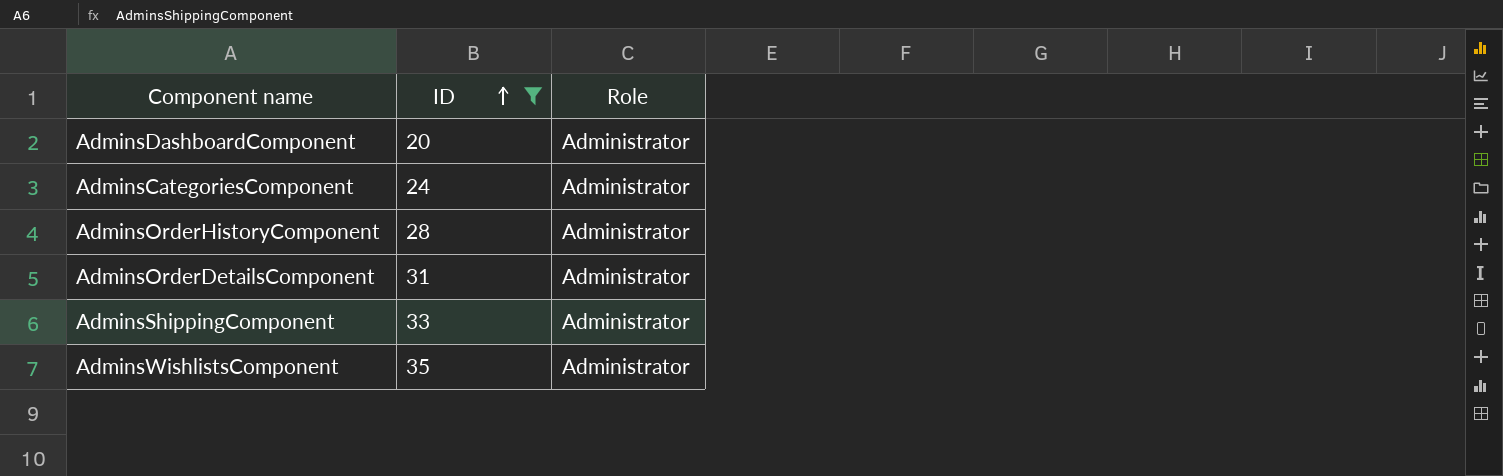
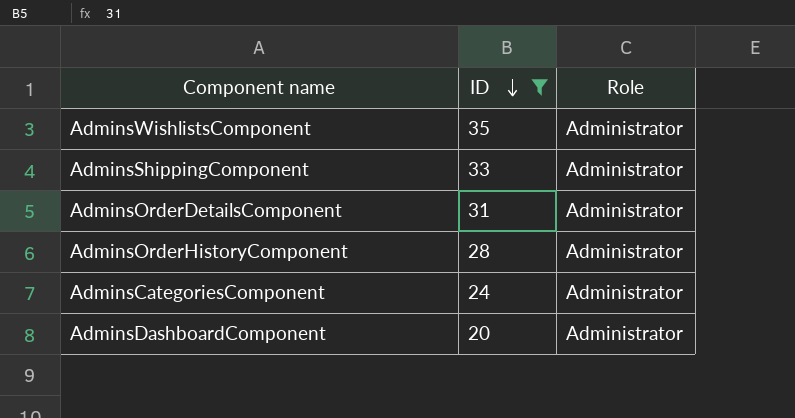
row order: ID ascending -> ID descending

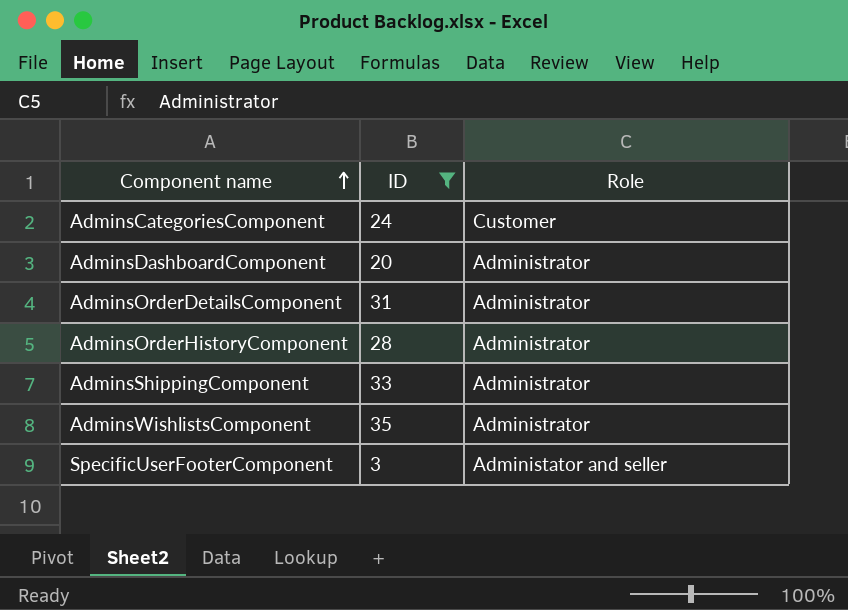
row order: ID descending -> Component name ascending
AdminsCategoriesComponent | Role: Administrator -> Customer
row SpecificUserFooterComponent: none -> 3 | Administator and seller

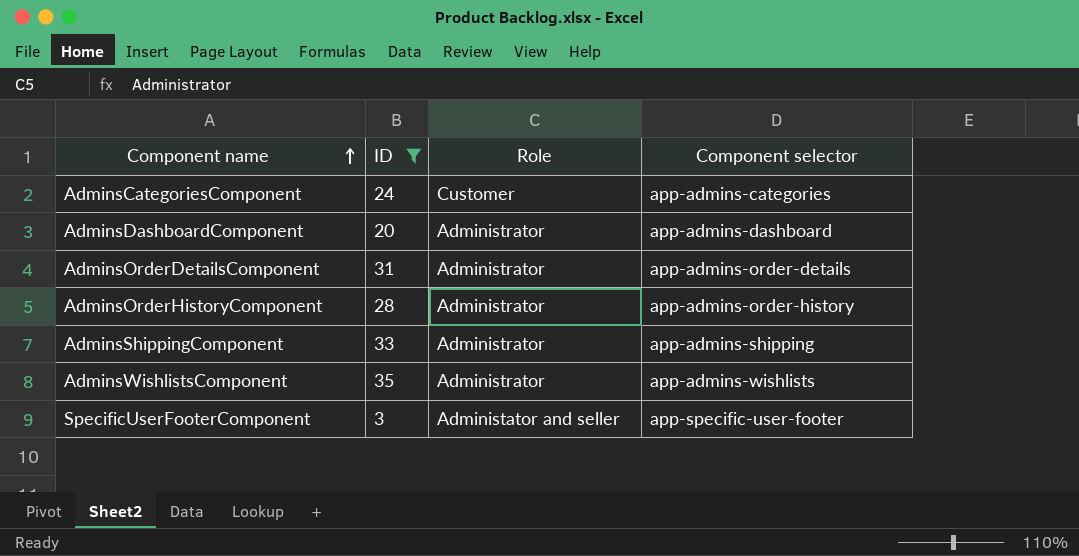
column Component selector | position: none -> 4

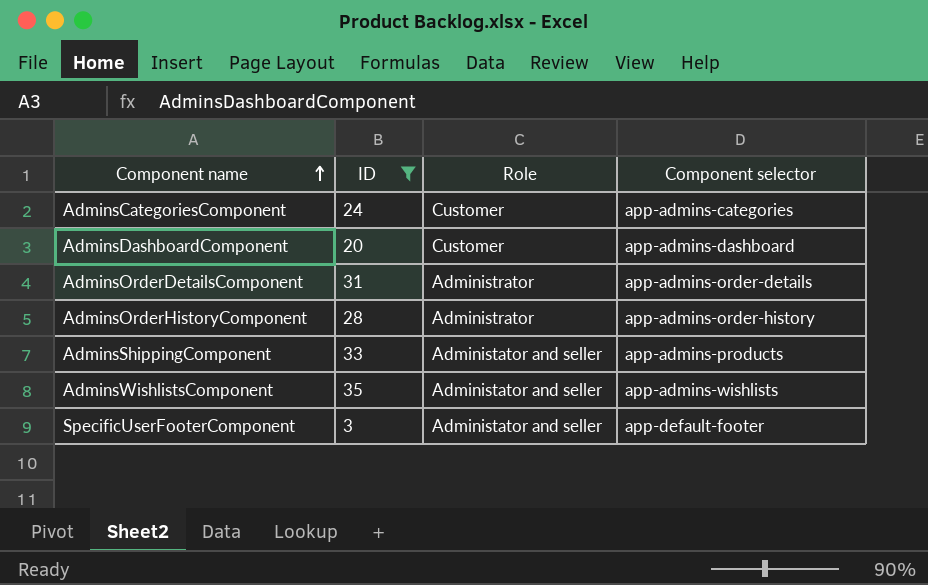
AdminsDashboardComponent | Role: Administrator -> Customer
AdminsShippingComponent | Role: Administrator -> Administator and seller
AdminsShippingComponent | Component selector: app-admins-shipping -> app-admins-products
AdminsWishlistsComponent | Role: Administrator -> Administator and seller
SpecificUserFooterComponent | Component selector: app-specific-user-footer -> app-default-footer

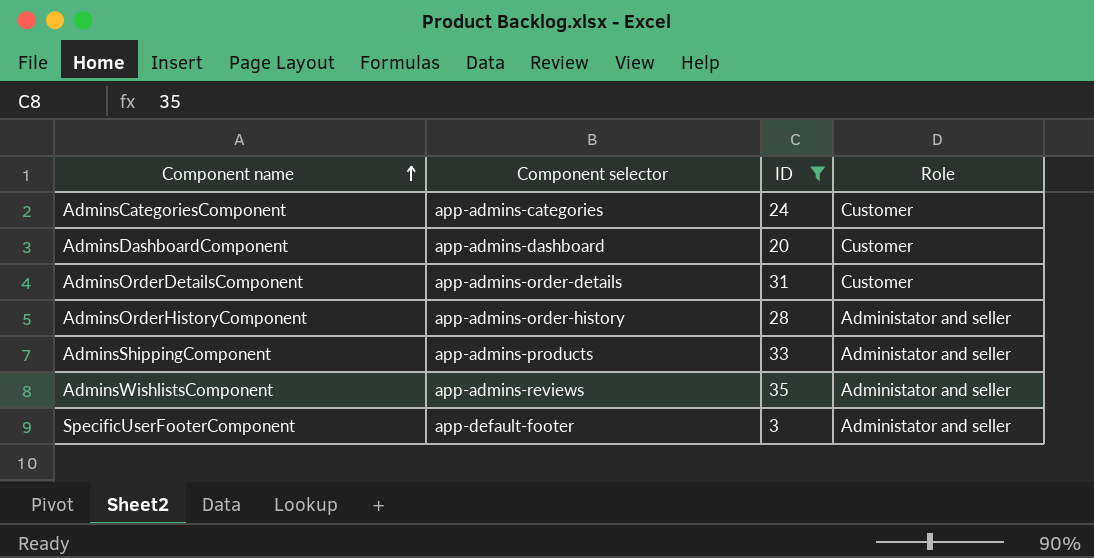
column Component selector | position: 4 -> 2
AdminsOrderDetailsComponent | Role: Administrator -> Customer
AdminsOrderHistoryComponent | Role: Administrator -> Administator and seller
AdminsWishlistsComponent | Component selector: app-admins-wishlists -> app-admins-reviews

